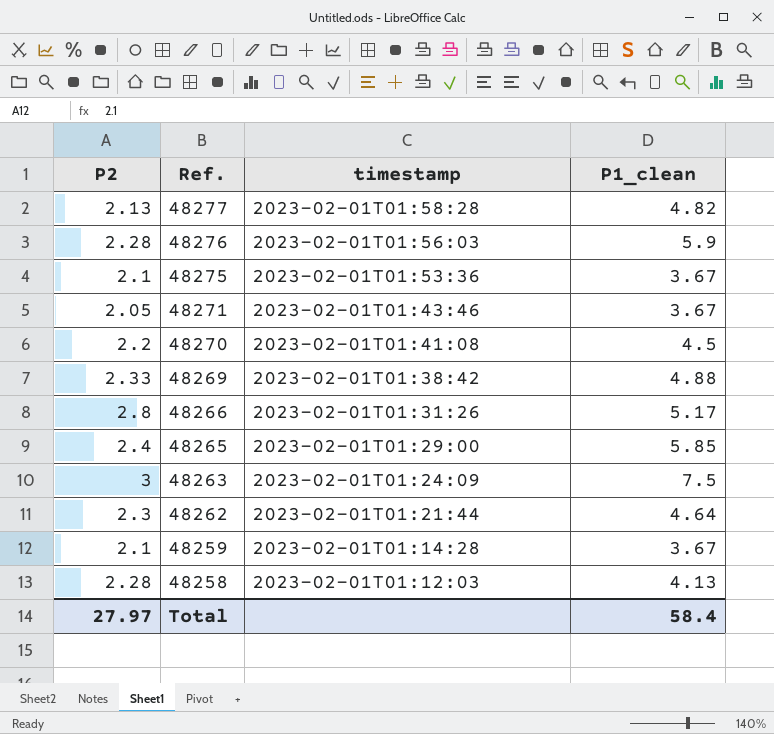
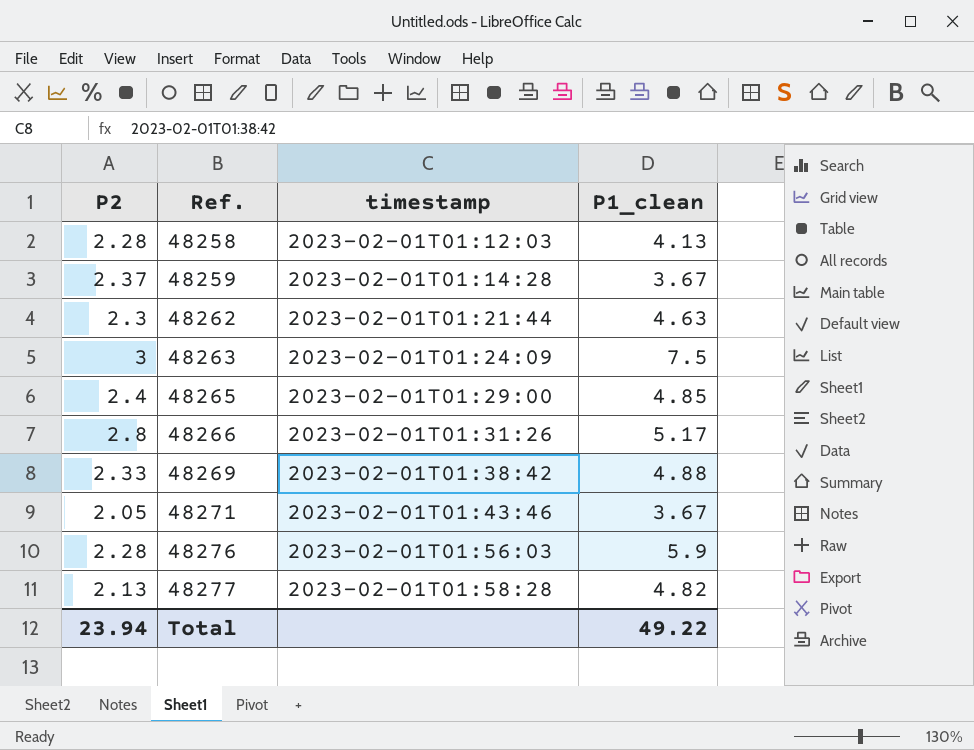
row order: Ref. descending -> Ref. ascending
row 48275: 2.1 | 2023-02-01T01:53:36 | 3.67 -> none
row 48270: 2.2 | 2023-02-01T01:41:08 | 4.5 -> none
48259 | P2: 2.1 -> 2.37
48262 | P1_clean: 4.64 -> 4.63
48265 | P1_clean: 5.85 -> 4.85
Total | P2: 27.97 -> 23.94
Total | P1_clean: 58.4 -> 49.22

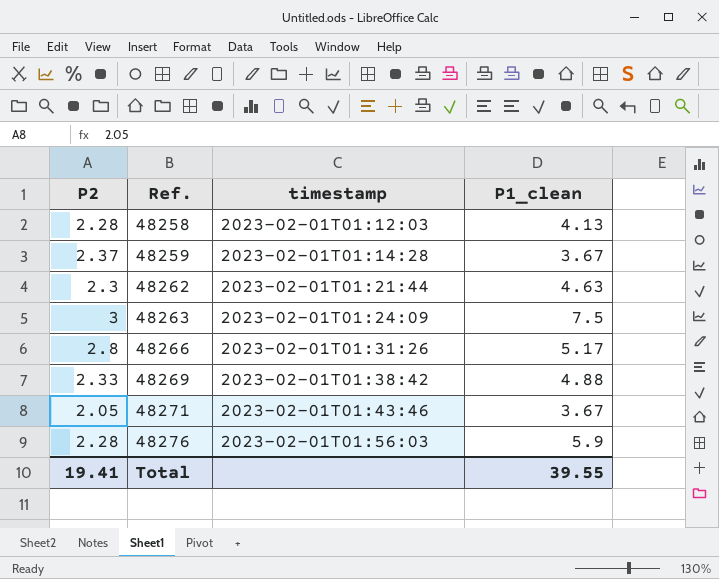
row 48265: 2.4 | 2023-02-01T01:29:00 | 4.85 -> none
row 48277: 2.13 | 2023-02-01T01:58:28 | 4.82 -> none
Total | P2: 23.94 -> 19.41
Total | P1_clean: 49.22 -> 39.55

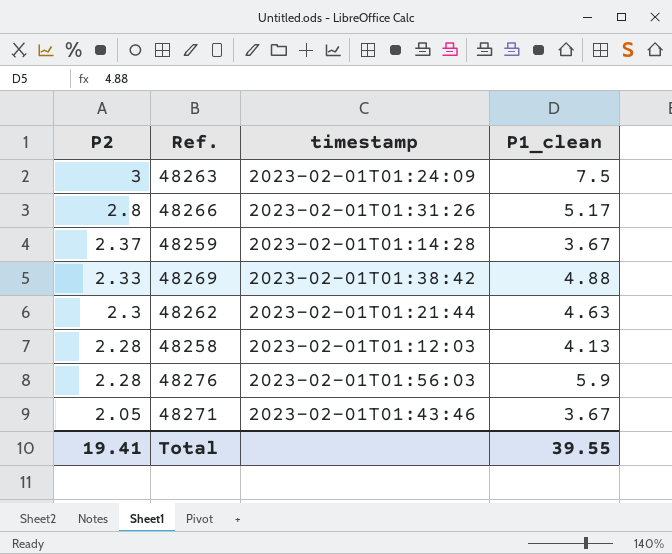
row order: Ref. ascending -> P2 descending

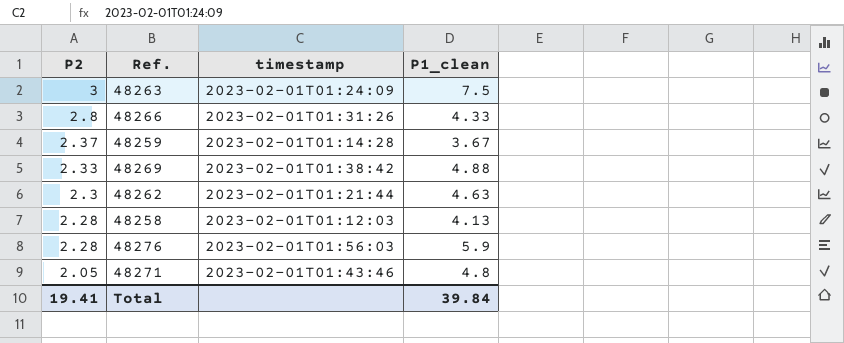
48266 | P1_clean: 5.17 -> 4.33
48271 | P1_clean: 3.67 -> 4.8
Total | P1_clean: 39.55 -> 39.84

